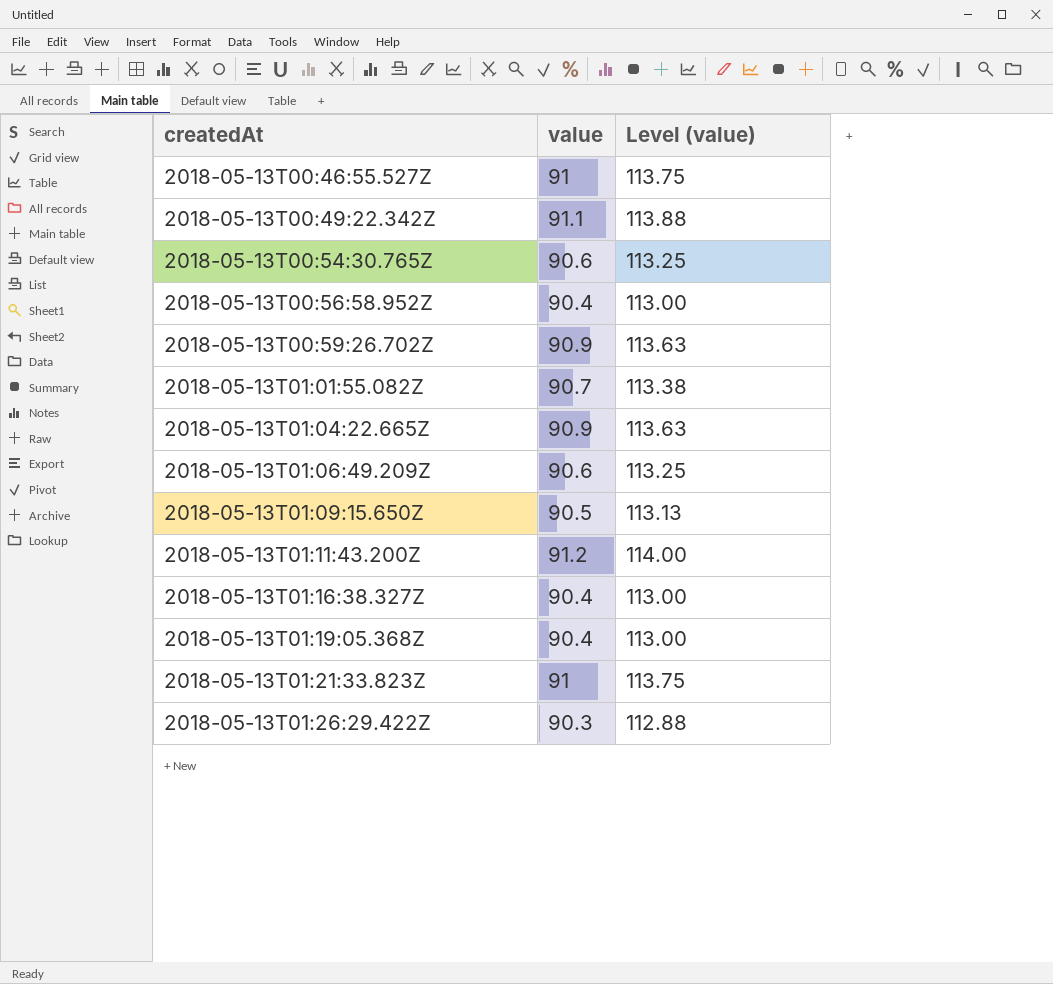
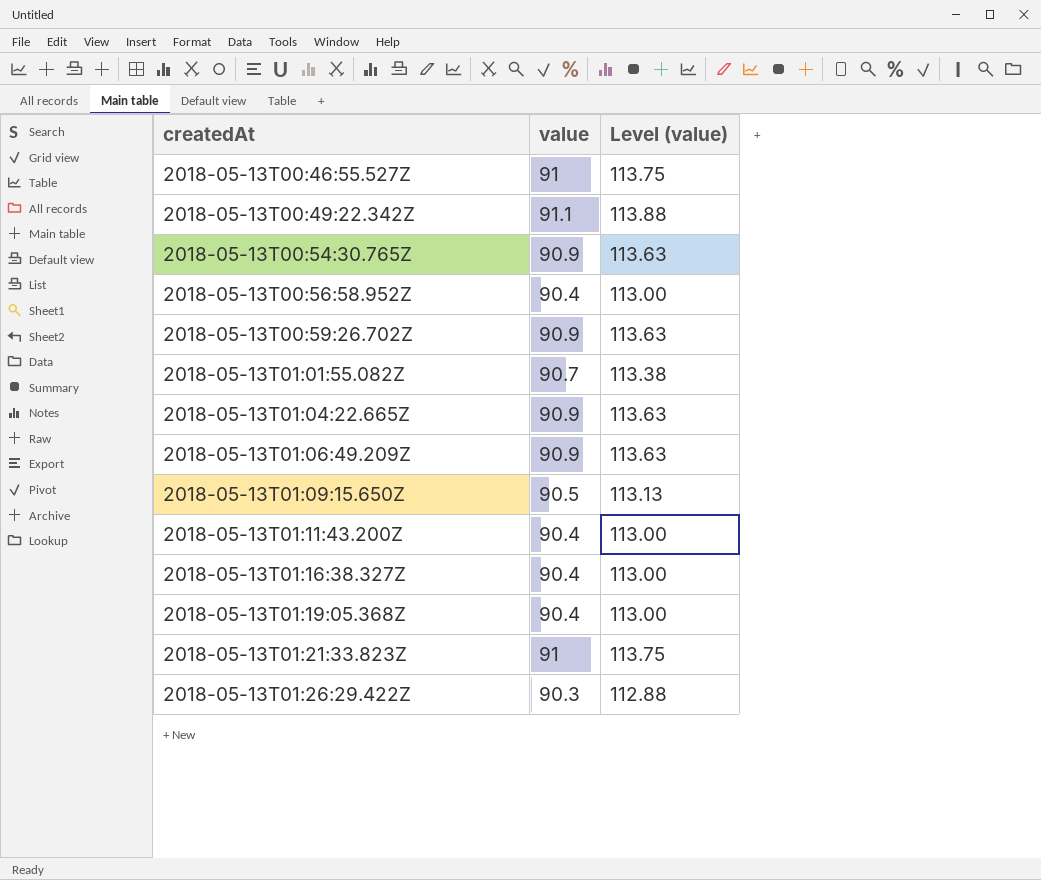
2018-05-13T00:54:30.765Z | value: 90.6 -> 90.9
2018-05-13T00:54:30.765Z | Level (value): 113.25 -> 113.63
2018-05-13T01:06:49.209Z | value: 90.6 -> 90.9
2018-05-13T01:06:49.209Z | Level (value): 113.25 -> 113.63
2018-05-13T01:11:43.200Z | value: 91.2 -> 90.4
2018-05-13T01:11:43.200Z | Level (value): 114.00 -> 113.00

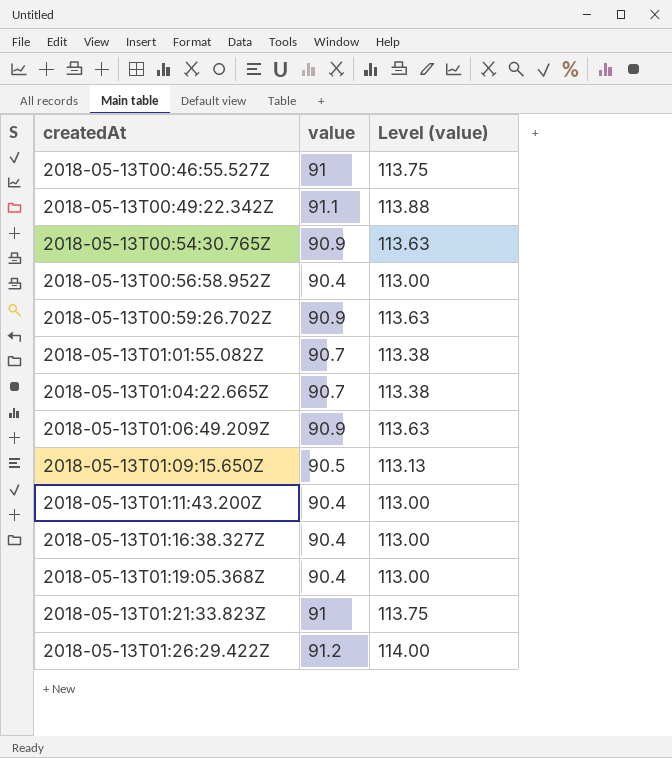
2018-05-13T01:04:22.665Z | value: 90.9 -> 90.7
2018-05-13T01:04:22.665Z | Level (value): 113.63 -> 113.38
2018-05-13T01:26:29.422Z | value: 90.3 -> 91.2
2018-05-13T01:26:29.422Z | Level (value): 112.88 -> 114.00

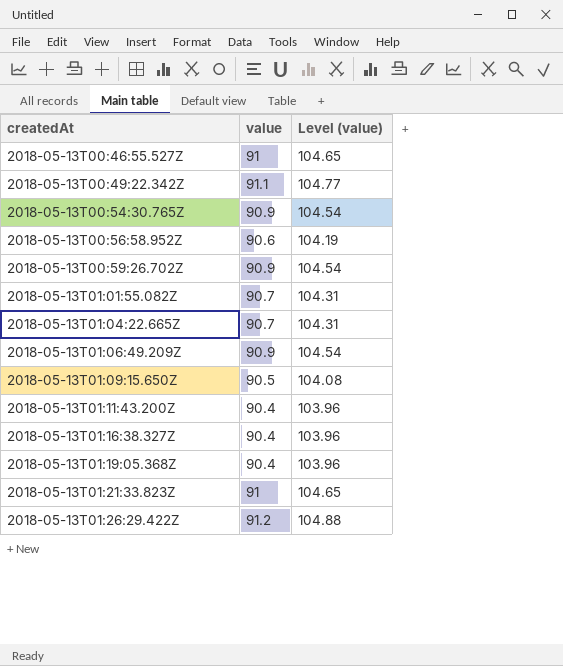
column Level (value) | formula: [value] * 1.25 -> [value] * 1.15
2018-05-13T00:56:58.952Z | value: 90.4 -> 90.6

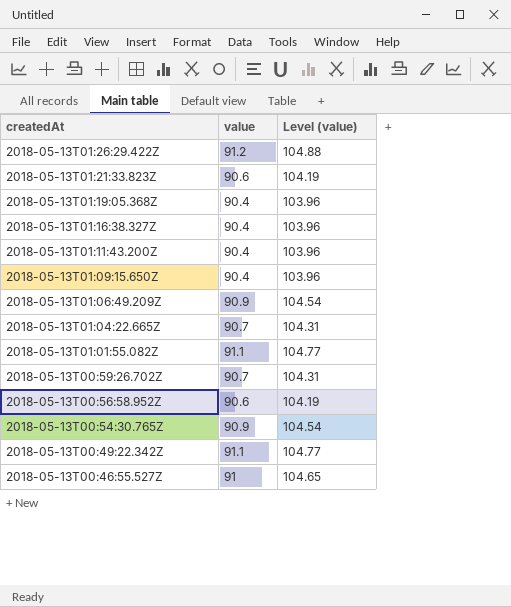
row order: createdAt ascending -> createdAt descending
2018-05-13T01:21:33.823Z | value: 91 -> 90.6
2018-05-13T01:21:33.823Z | Level (value): 104.65 -> 104.19
2018-05-13T01:09:15.650Z | value: 90.5 -> 90.4
2018-05-13T01:09:15.650Z | Level (value): 104.08 -> 103.96
2018-05-13T01:01:55.082Z | value: 90.7 -> 91.1
2018-05-13T01:01:55.082Z | Level (value): 104.31 -> 104.77
2018-05-13T00:59:26.702Z | value: 90.9 -> 90.7
2018-05-13T00:59:26.702Z | Level (value): 104.54 -> 104.31

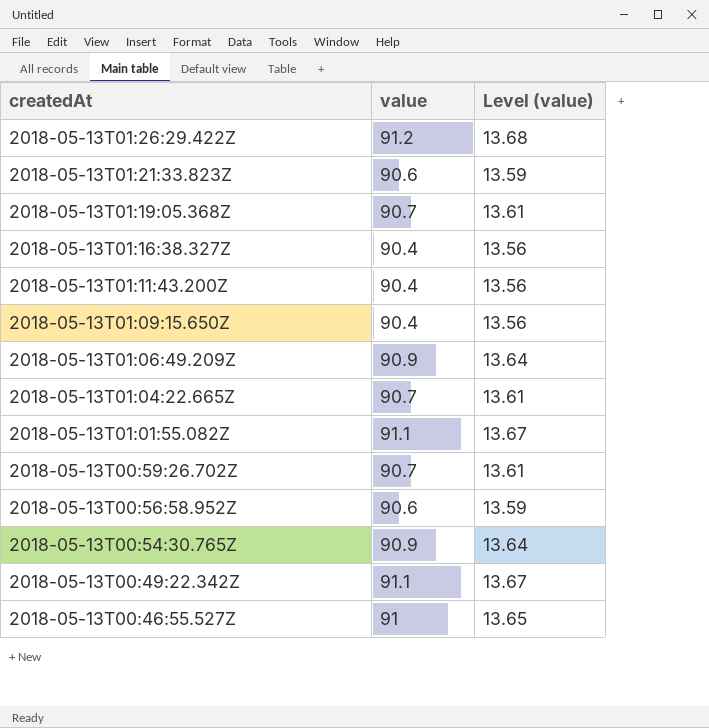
column Level (value) | formula: [value] * 1.15 -> [value] * 0.15
2018-05-13T01:19:05.368Z | value: 90.4 -> 90.7

